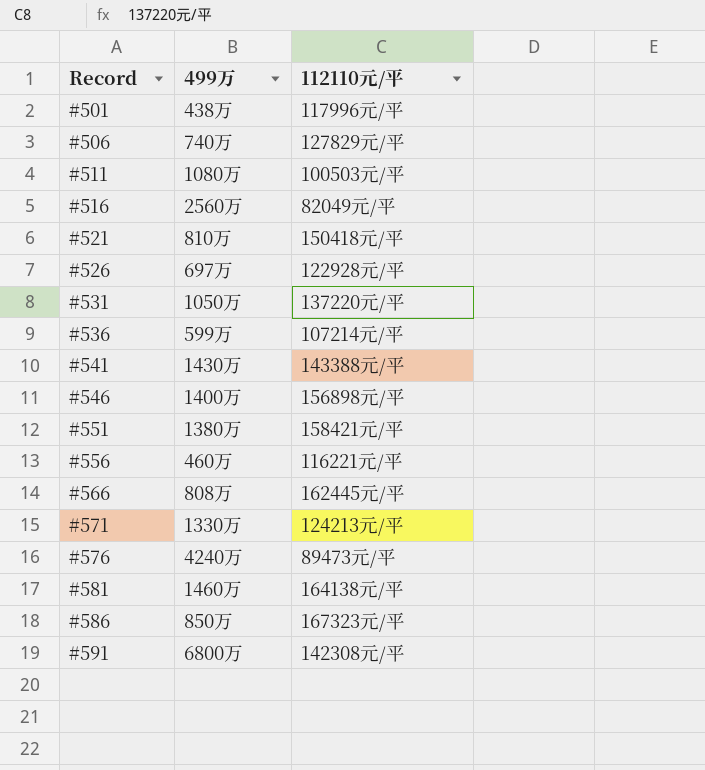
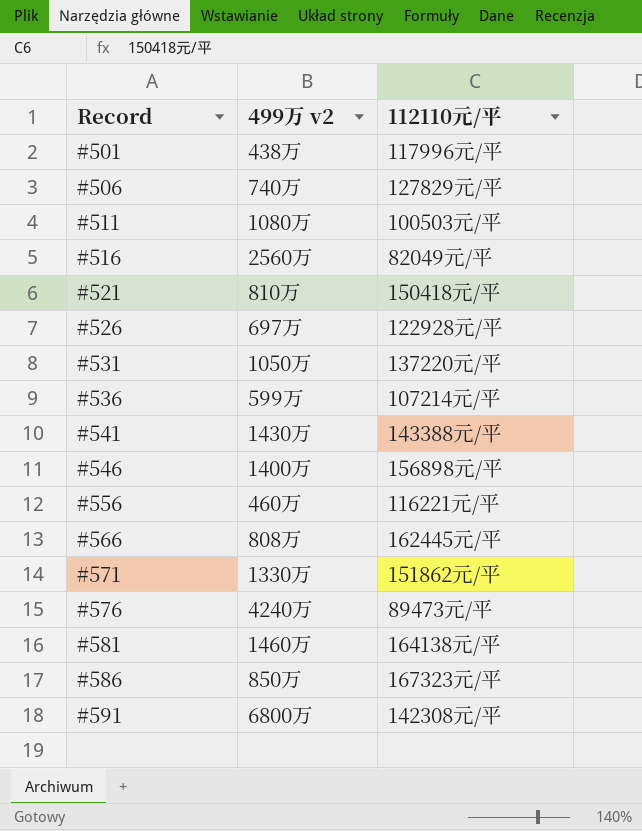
column name: 499万 -> 499万 v2
row #551: 1380万 | 158421元/平 -> none
#571 | 112110元/平: 124213元/平 -> 151862元/平

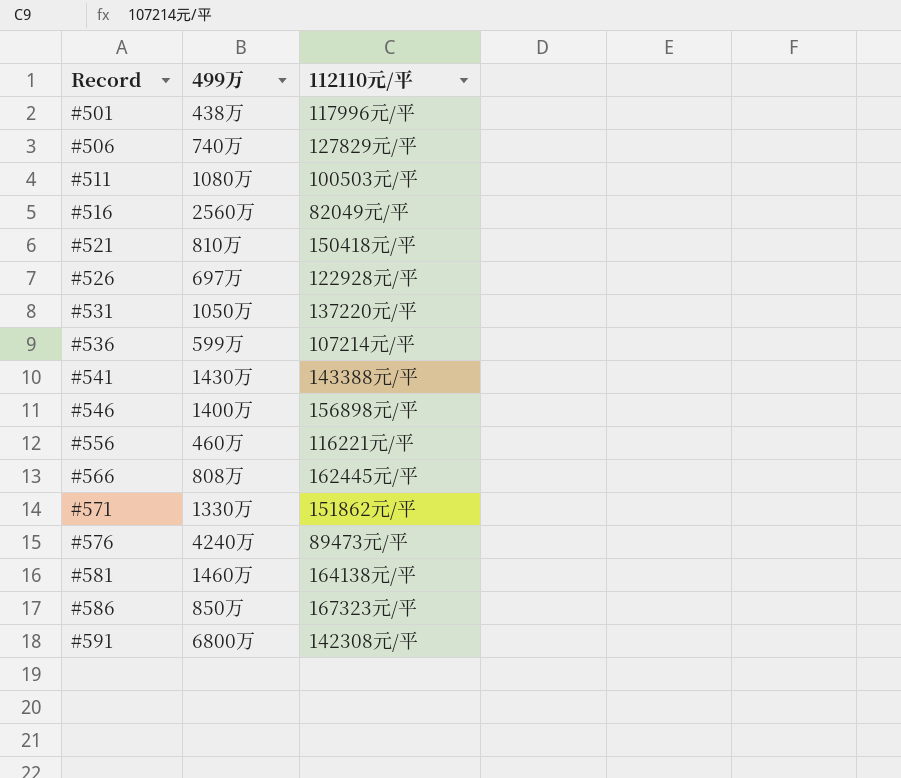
column name: 499万 v2 -> 499万

